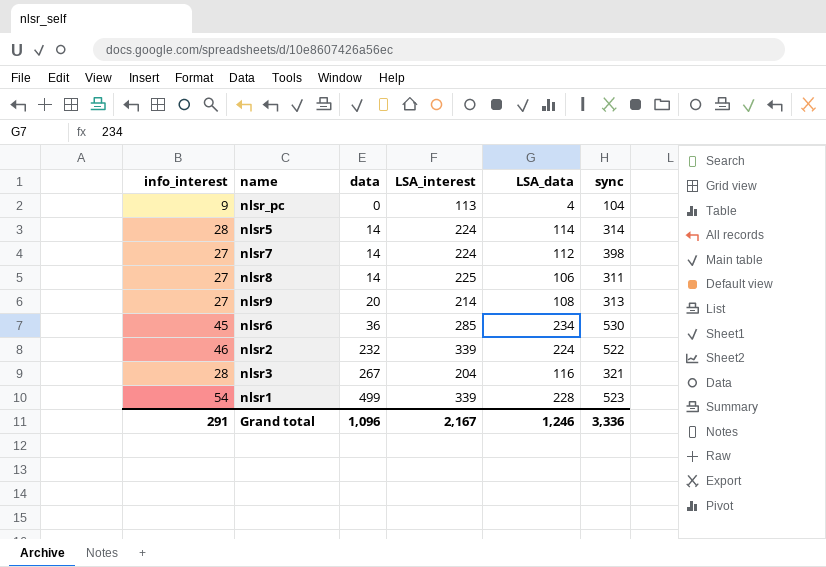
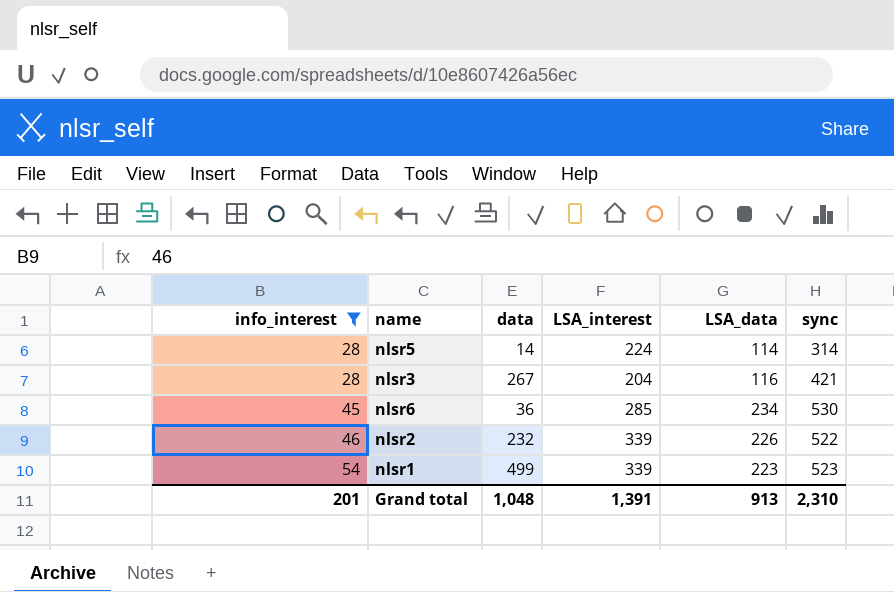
filter: none -> info_interest >= 28
row order: data ascending -> info_interest ascending
nlsr3 | sync: 321 -> 421
nlsr2 | LSA_data: 224 -> 226
nlsr1 | LSA_data: 228 -> 223
Grand total | info_interest: 291 -> 201
Grand total | data: 1,096 -> 1,048
Grand total | LSA_interest: 2,167 -> 1,391
Grand total | LSA_data: 1,246 -> 913
Grand total | sync: 3,336 -> 2,310

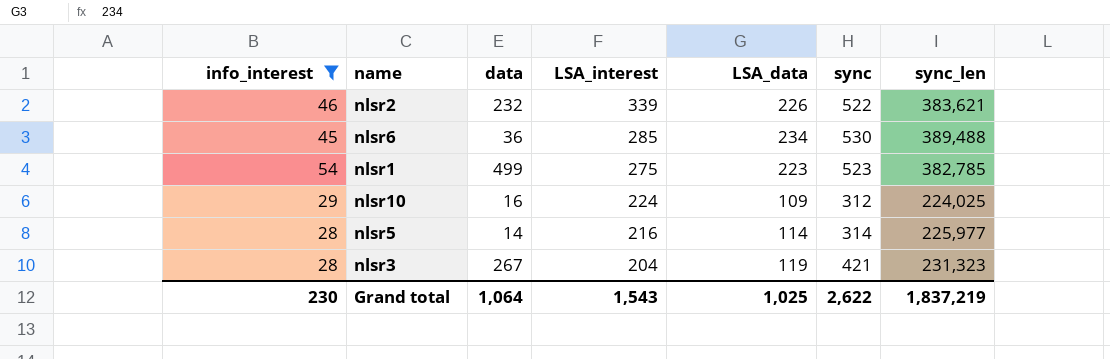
row order: info_interest ascending -> LSA_interest descending
column sync_len | position: none -> 7
nlsr1 | LSA_interest: 339 -> 275
row nlsr10: none -> 29 | 16 | 224 | 109 | 312 | 224,025
nlsr5 | LSA_interest: 224 -> 216
nlsr3 | LSA_data: 116 -> 119
Grand total | info_interest: 201 -> 230
Grand total | data: 1,048 -> 1,064
Grand total | LSA_interest: 1,391 -> 1,543
Grand total | LSA_data: 913 -> 1,025
Grand total | sync: 2,310 -> 2,622

